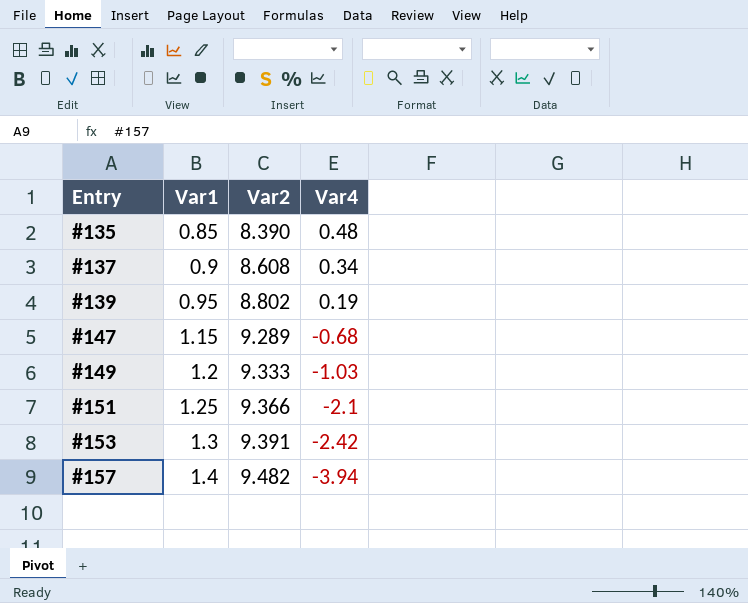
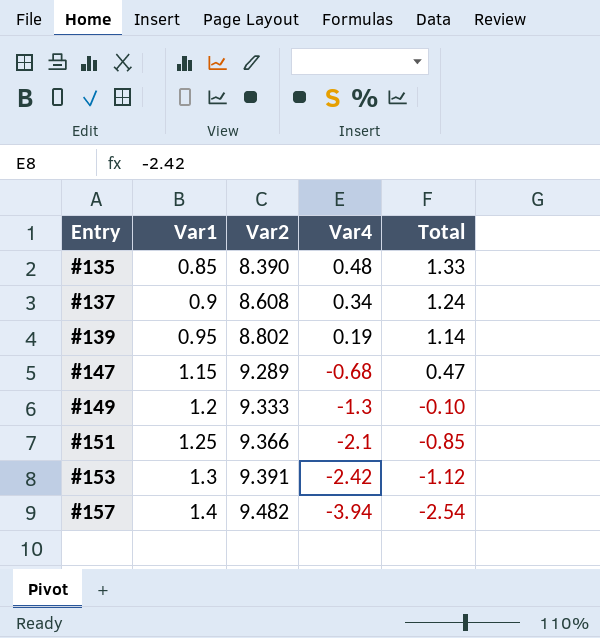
column Total | formula: none -> [Var1] + [Var4]
#149 | Var4: -1.03 -> -1.3

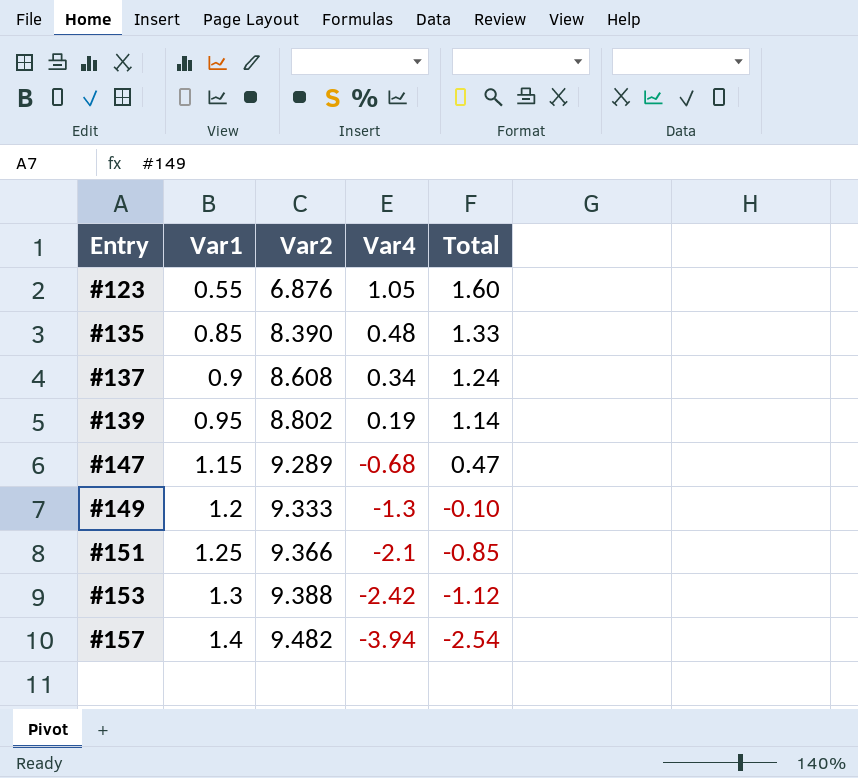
row #123: none -> 0.55 | 6.876 | 1.05 | 1.60
#153 | Var2: 9.391 -> 9.388

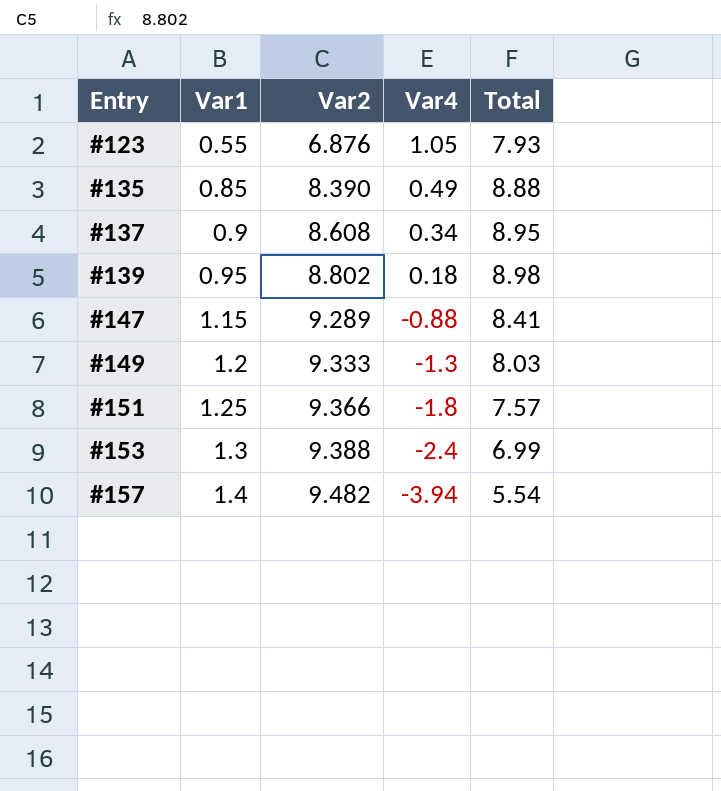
column Total | formula: [Var1] + [Var4] -> [Var2] + [Var4]
#135 | Var4: 0.48 -> 0.49
#139 | Var4: 0.19 -> 0.18
#147 | Var4: -0.68 -> -0.88
#151 | Var4: -2.1 -> -1.8
#153 | Var4: -2.42 -> -2.4

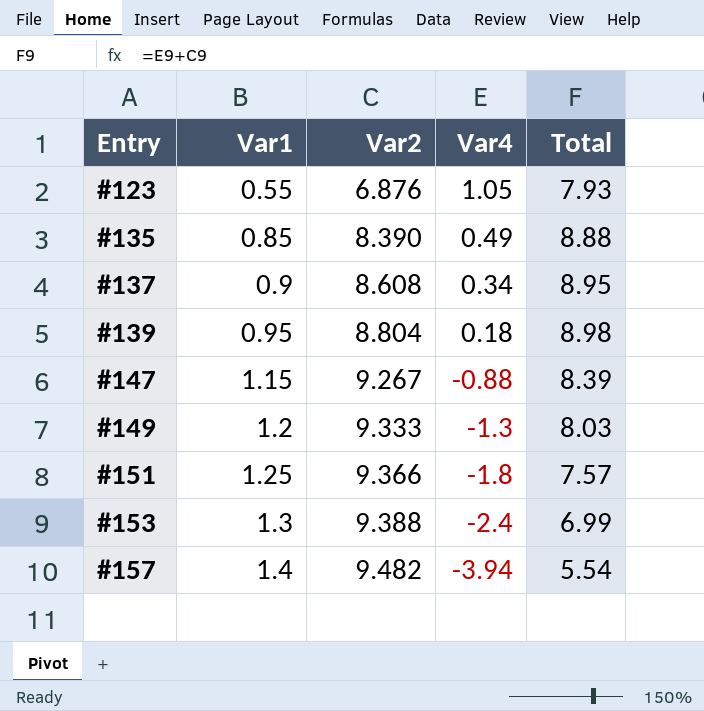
#139 | Var2: 8.802 -> 8.804
#147 | Var2: 9.289 -> 9.267
#147 | Total: 8.41 -> 8.39

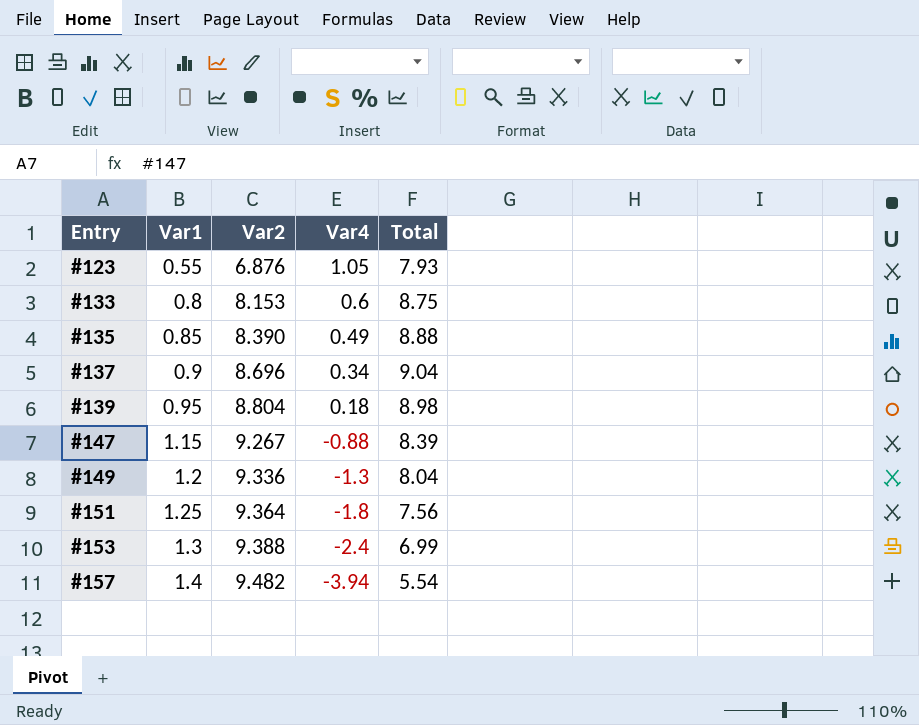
row #133: none -> 0.8 | 8.153 | 0.6 | 8.75
#137 | Var2: 8.608 -> 8.696
#137 | Total: 8.95 -> 9.04
#149 | Var2: 9.333 -> 9.336
#149 | Total: 8.03 -> 8.04
#151 | Var2: 9.366 -> 9.364
#151 | Total: 7.57 -> 7.56

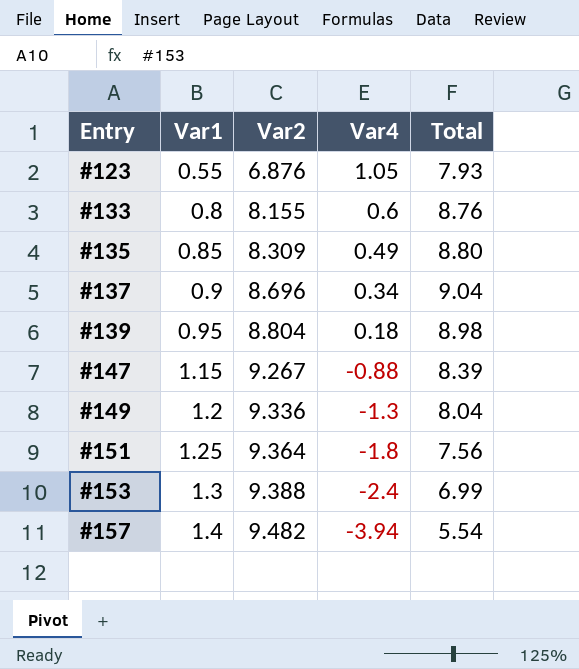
#133 | Var2: 8.153 -> 8.155
#133 | Total: 8.75 -> 8.76
#135 | Var2: 8.390 -> 8.309
#135 | Total: 8.88 -> 8.80

